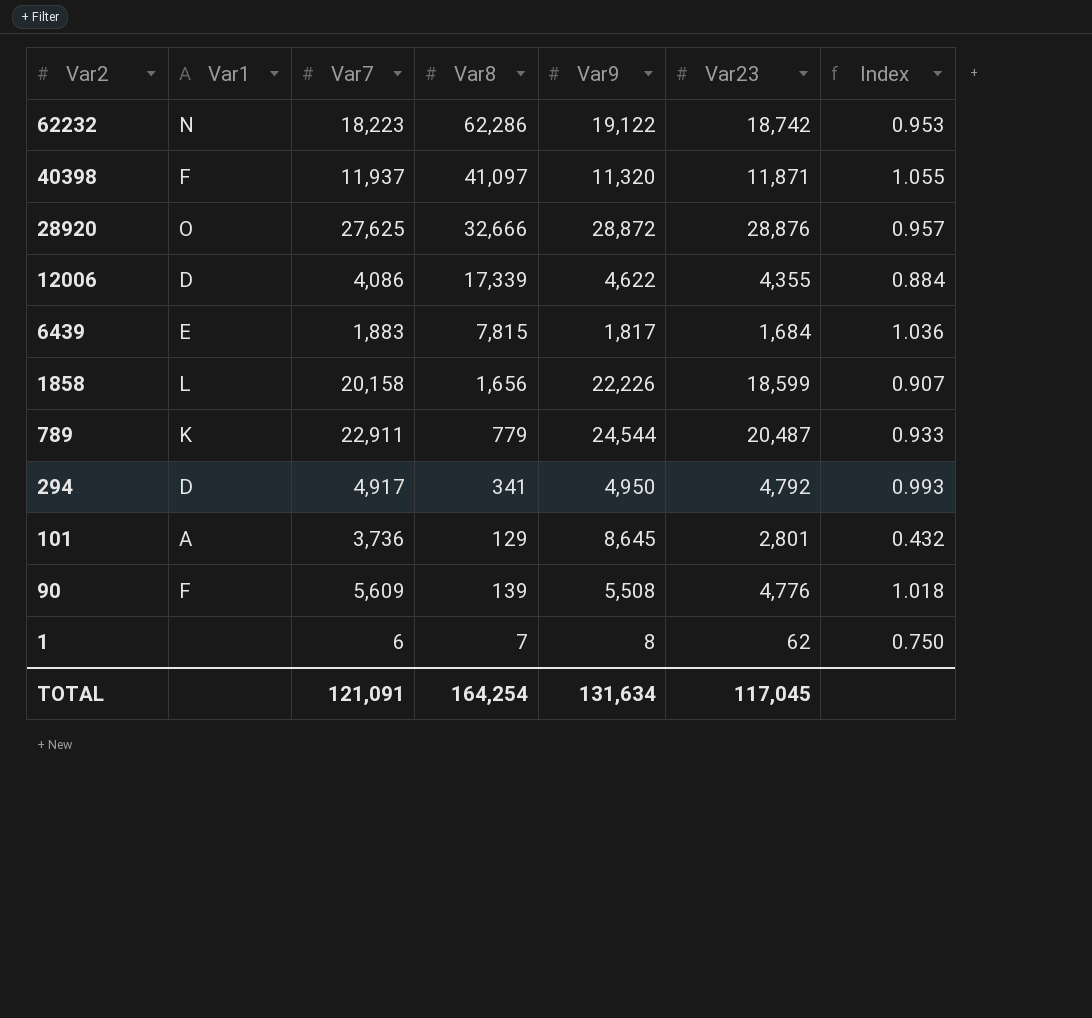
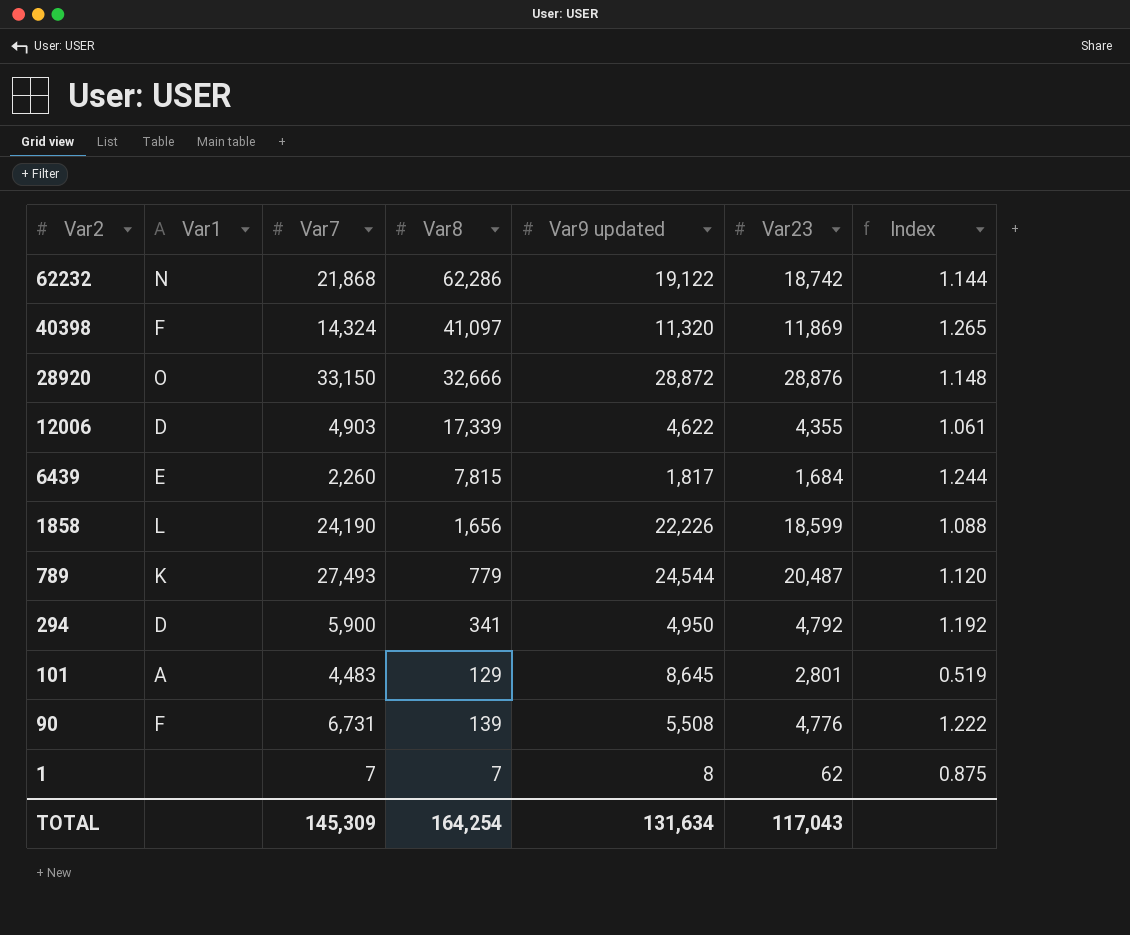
column name: Var9 -> Var9 updated
62232 | Var7: 18,223 -> 21,868
62232 | Index: 0.953 -> 1.144
40398 | Var7: 11,937 -> 14,324
40398 | Var23: 11,871 -> 11,869
40398 | Index: 1.055 -> 1.265
28920 | Var7: 27,625 -> 33,150
28920 | Index: 0.957 -> 1.148
12006 | Var7: 4,086 -> 4,903
12006 | Index: 0.884 -> 1.061
6439 | Var7: 1,883 -> 2,260
6439 | Index: 1.036 -> 1.244
1858 | Var7: 20,158 -> 24,190
1858 | Index: 0.907 -> 1.088
789 | Var7: 22,911 -> 27,493
789 | Index: 0.933 -> 1.120
294 | Var7: 4,917 -> 5,900
294 | Index: 0.993 -> 1.192
101 | Var7: 3,736 -> 4,483
101 | Index: 0.432 -> 0.519
90 | Var7: 5,609 -> 6,731
90 | Index: 1.018 -> 1.222
1 | Var7: 6 -> 7
1 | Index: 0.750 -> 0.875
TOTAL | Var7: 121,091 -> 145,309
TOTAL | Var23: 117,045 -> 117,043

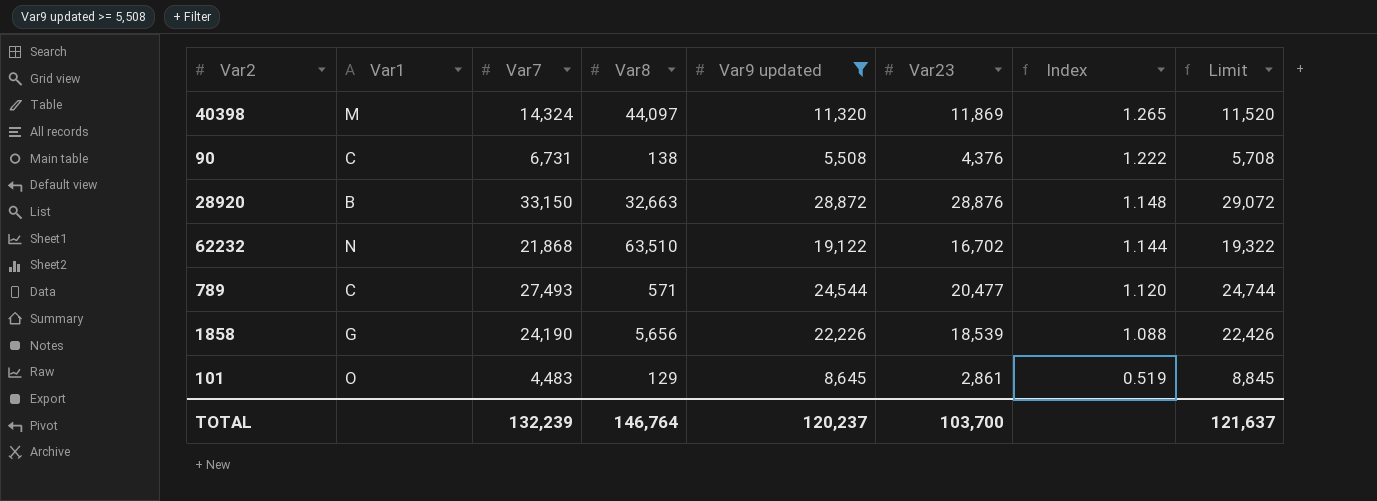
filter: none -> Var9 updated >= 5,508
row order: Var2 descending -> Index descending
column Limit | formula: none -> [Var9 updated] + 200
40398 | Var1: F -> M
40398 | Var8: 41,097 -> 44,097
90 | Var1: F -> C
90 | Var8: 139 -> 138
90 | Var23: 4,776 -> 4,376
28920 | Var1: O -> B
28920 | Var8: 32,666 -> 32,663
62232 | Var8: 62,286 -> 63,510
62232 | Var23: 18,742 -> 16,702
789 | Var1: K -> C
789 | Var8: 779 -> 571
789 | Var23: 20,487 -> 20,477
1858 | Var1: L -> G
1858 | Var8: 1,656 -> 5,656
1858 | Var23: 18,599 -> 18,539
101 | Var1: A -> O
101 | Var23: 2,801 -> 2,861
TOTAL | Var7: 145,309 -> 132,239
TOTAL | Var8: 164,254 -> 146,764
TOTAL | Var9 updated: 131,634 -> 120,237
TOTAL | Var23: 117,043 -> 103,700

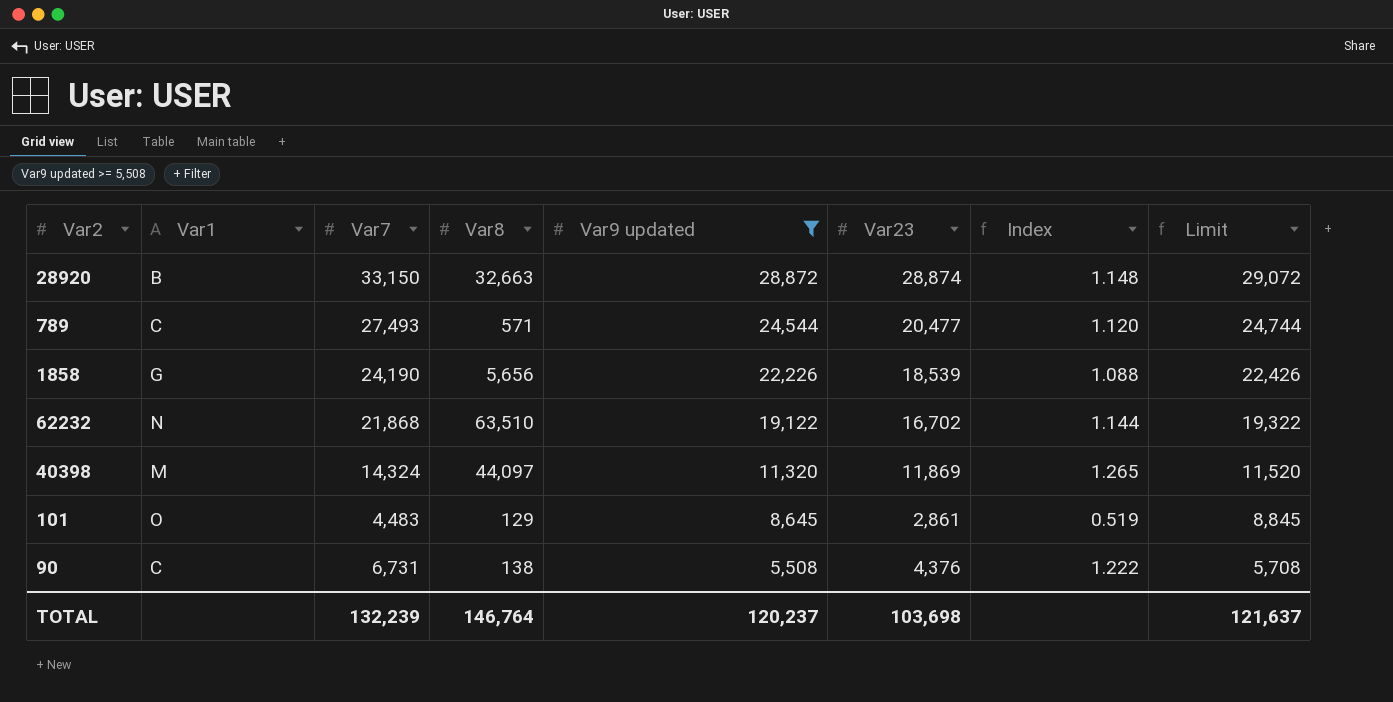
row order: Index descending -> Var9 updated descending
28920 | Var23: 28,876 -> 28,874
TOTAL | Var23: 103,700 -> 103,698

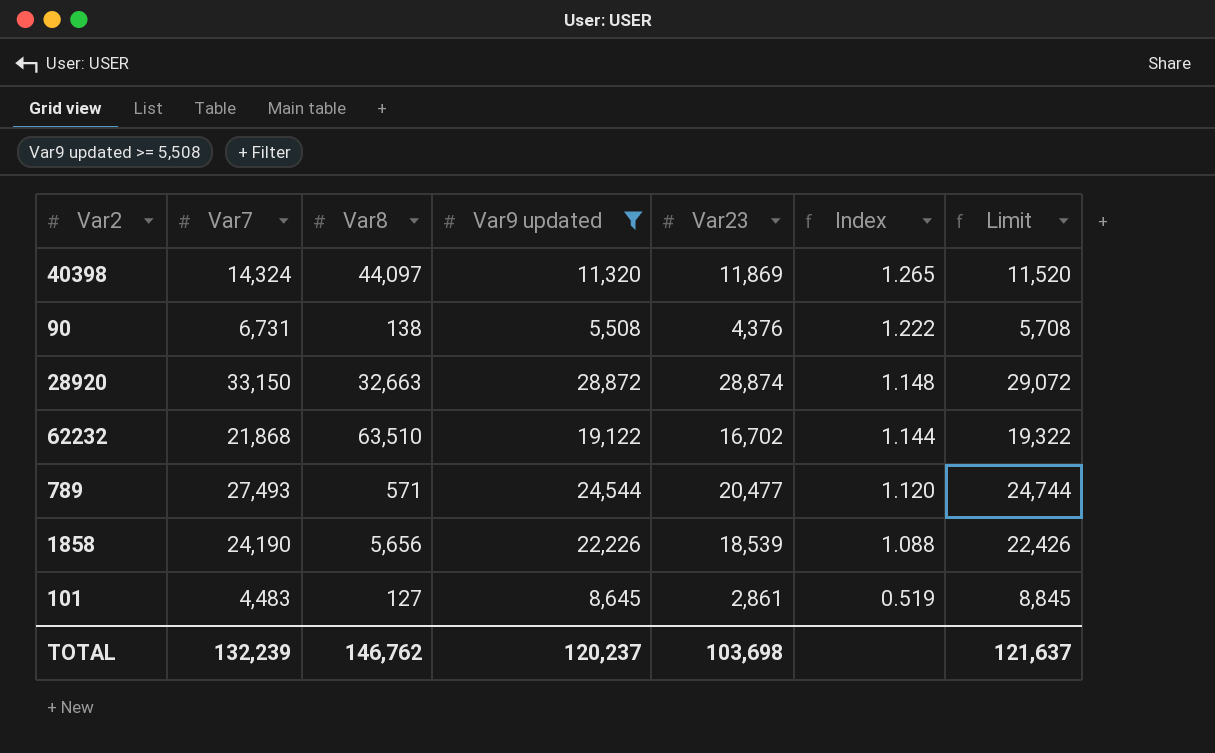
row order: Var9 updated descending -> Index descending
column Var1 | position: 2 -> none
101 | Var8: 129 -> 127
TOTAL | Var8: 146,764 -> 146,762

